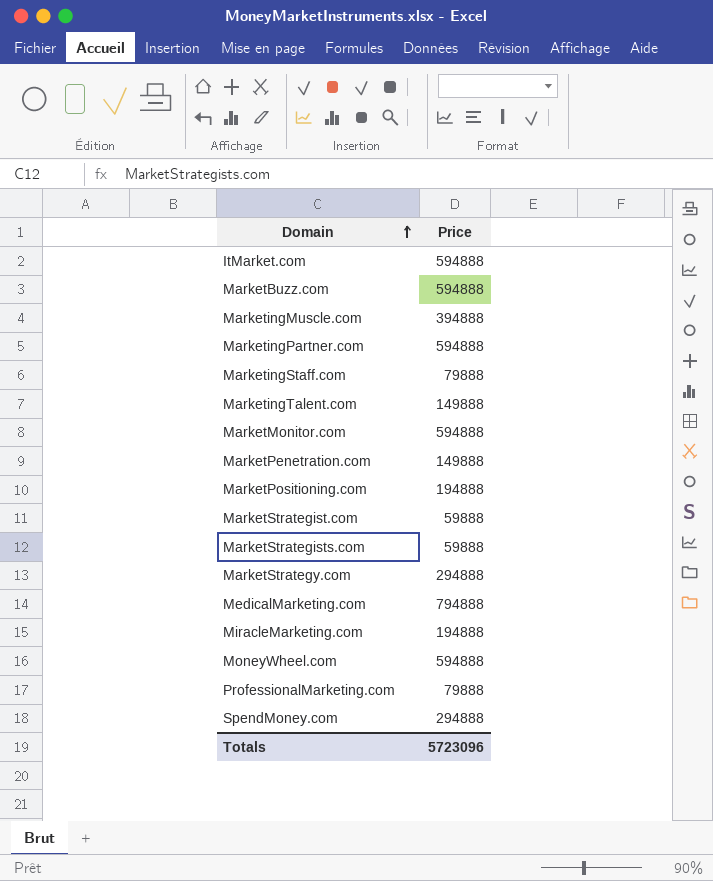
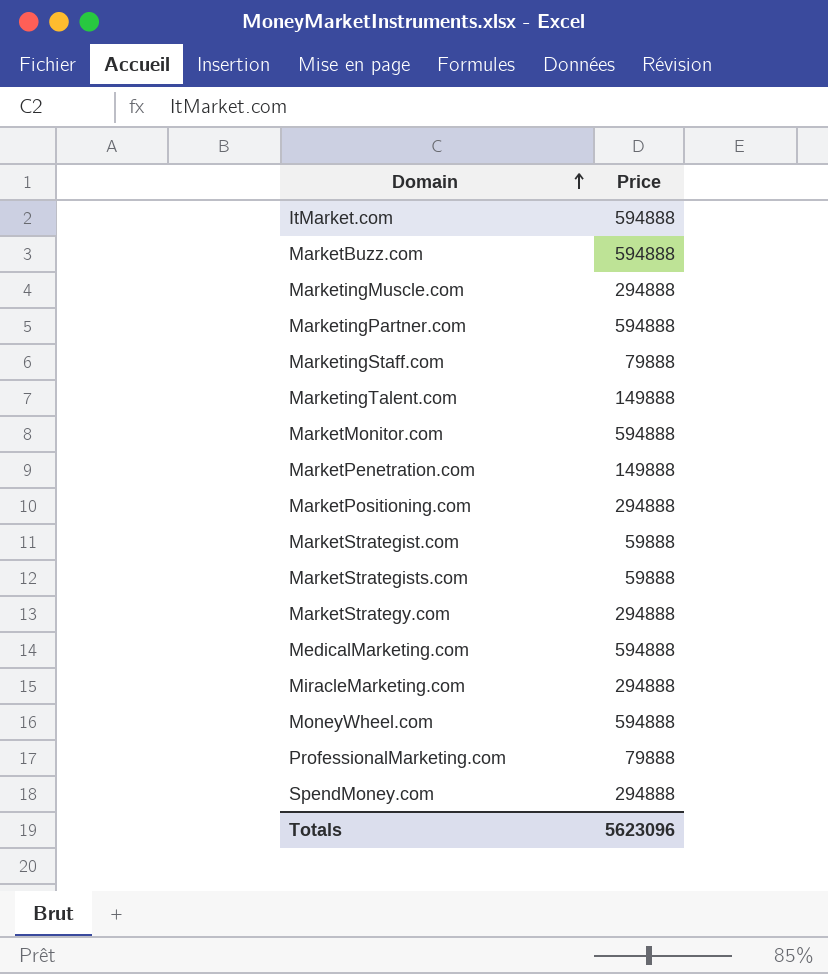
MarketingMuscle.com | Price: 394888 -> 294888
MarketPositioning.com | Price: 194888 -> 294888
MedicalMarketing.com | Price: 794888 -> 594888
MiracleMarketing.com | Price: 194888 -> 294888
Totals | Price: 5723096 -> 5623096

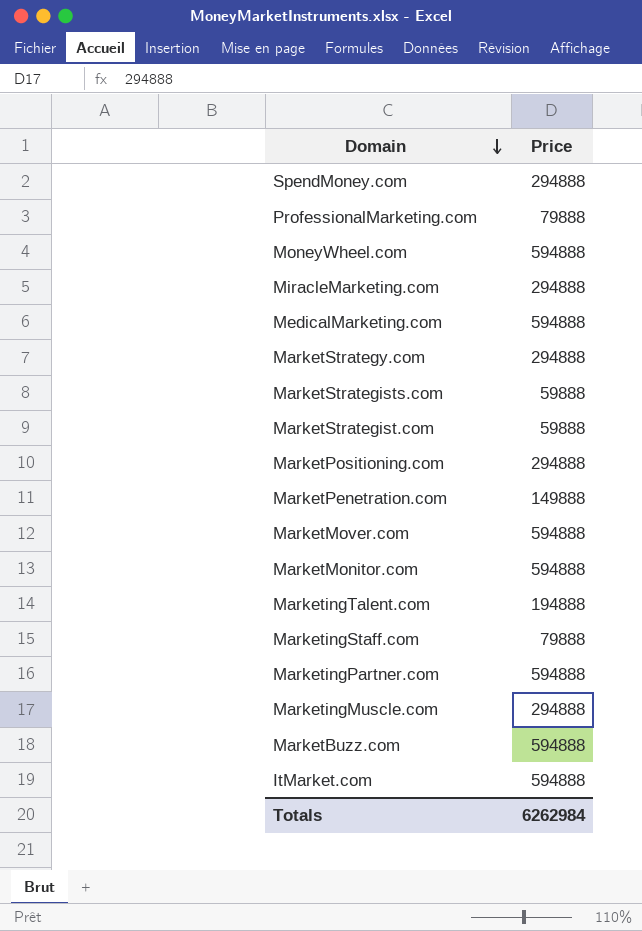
row order: Domain ascending -> Domain descending
row MarketMover.com: none -> 594888
MarketingTalent.com | Price: 149888 -> 194888
Totals | Price: 5623096 -> 6262984

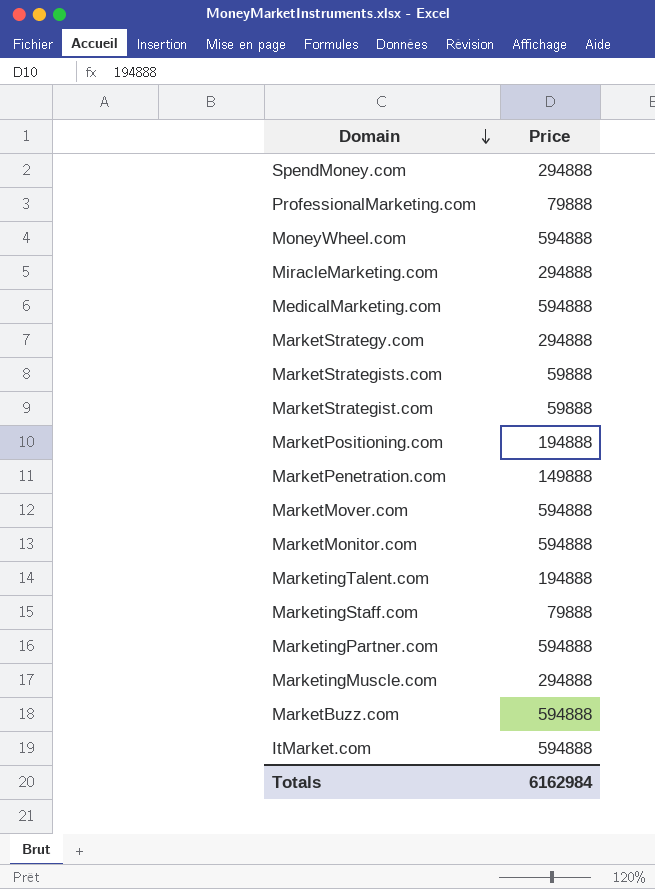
MarketPositioning.com | Price: 294888 -> 194888
Totals | Price: 6262984 -> 6162984

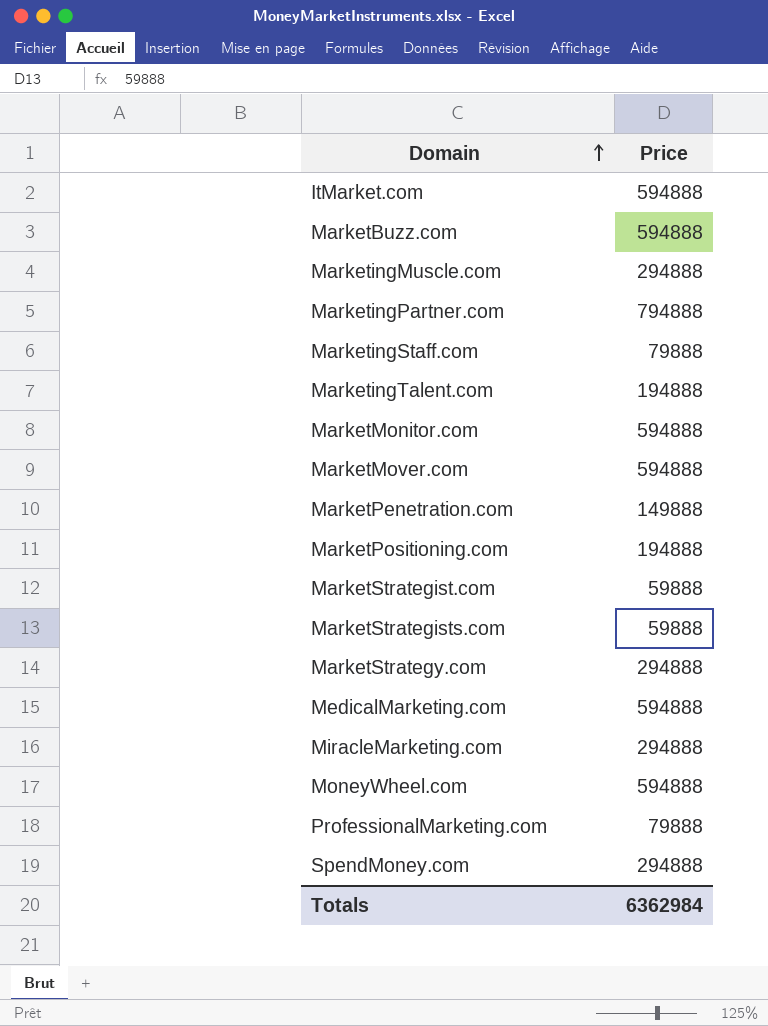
row order: Domain descending -> Domain ascending
MarketingPartner.com | Price: 594888 -> 794888
Totals | Price: 6162984 -> 6362984

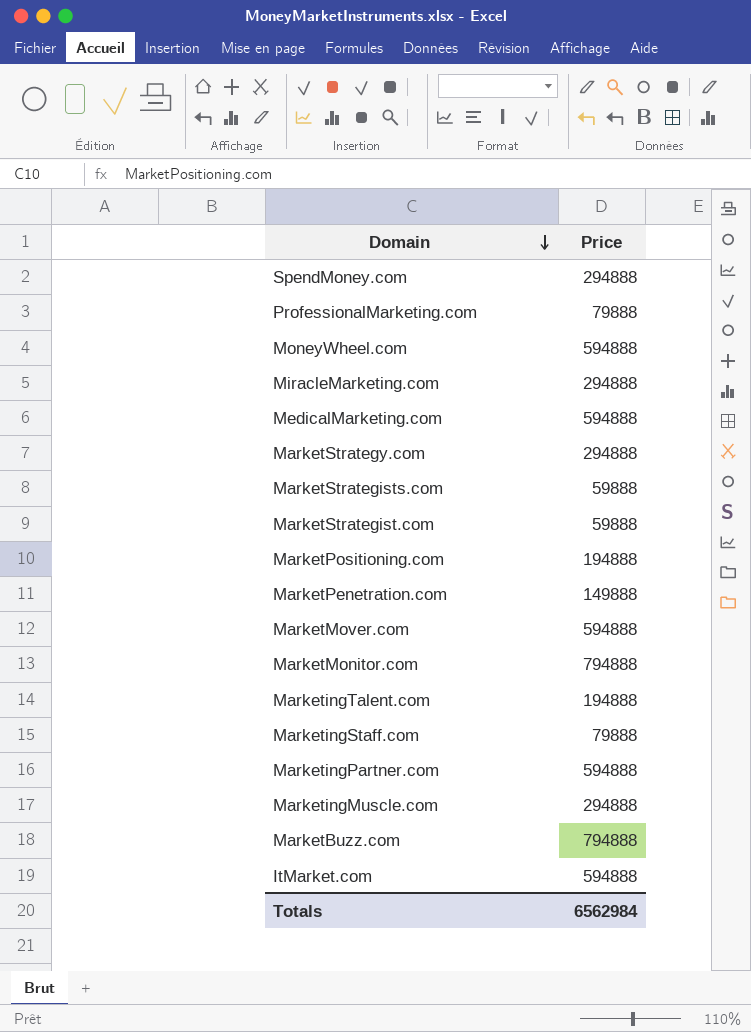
row order: Domain ascending -> Domain descending
MarketMonitor.com | Price: 594888 -> 794888
MarketingPartner.com | Price: 794888 -> 594888
MarketBuzz.com | Price: 594888 -> 794888
Totals | Price: 6362984 -> 6562984

